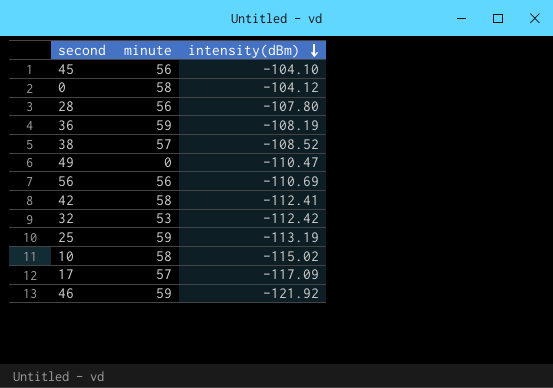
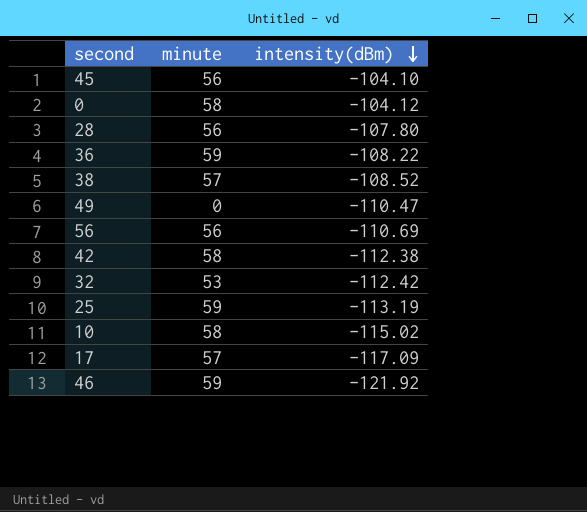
36 | intensity(dBm): -108.19 -> -108.22
42 | intensity(dBm): -112.41 -> -112.38

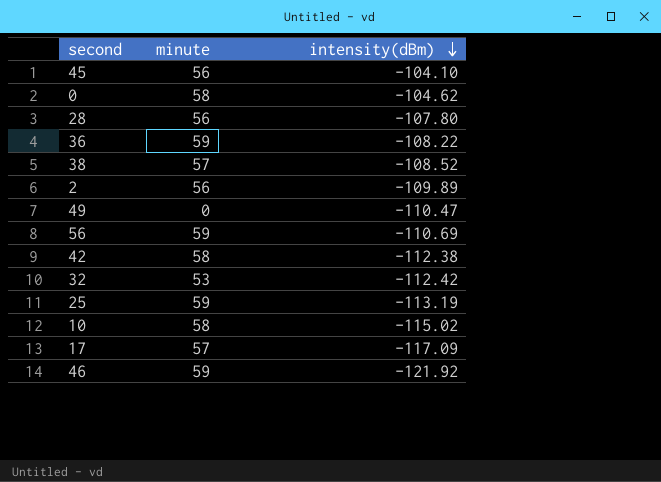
0 | intensity(dBm): -104.12 -> -104.62
row 2: none -> 56 | -109.89
56 | minute: 56 -> 59

